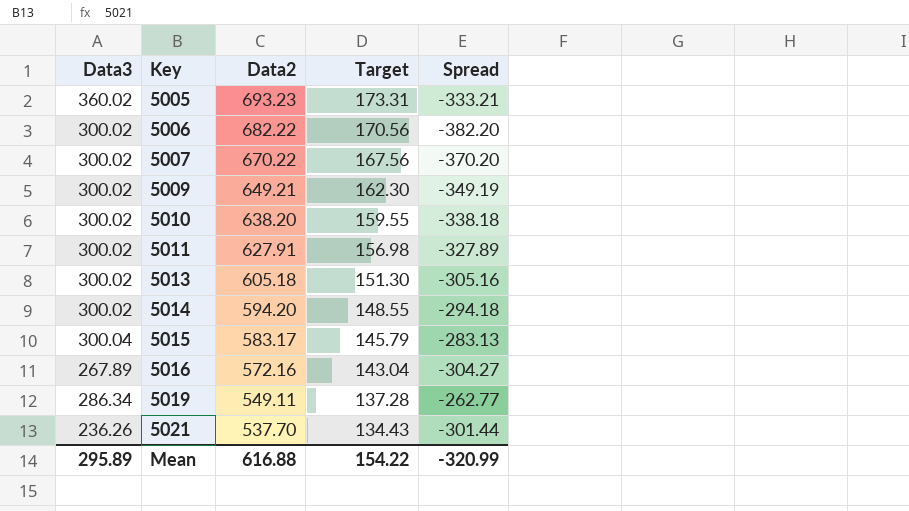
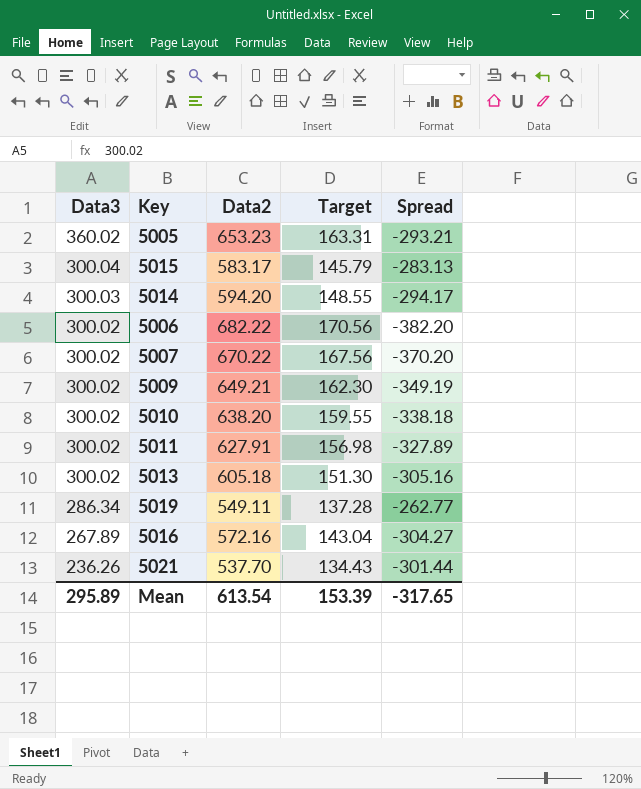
row order: Key ascending -> Data3 descending
5005 | Data2: 693.23 -> 653.23
5005 | Target: 173.31 -> 163.31
5005 | Spread: -333.21 -> -293.21
5014 | Data3: 300.02 -> 300.03
5014 | Spread: -294.18 -> -294.17
Mean | Data2: 616.88 -> 613.54
Mean | Target: 154.22 -> 153.39
Mean | Spread: -320.99 -> -317.65

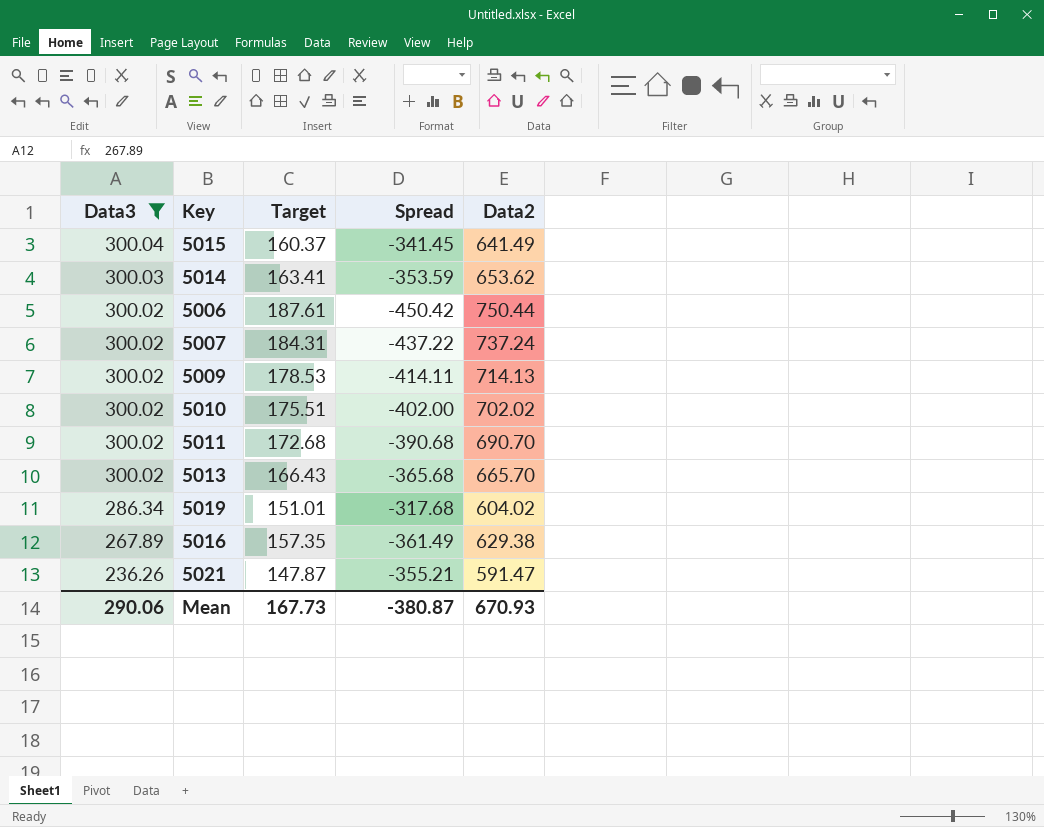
filter: none -> Data3 != 360.02
column Data2 | position: 3 -> 5
5015 | Target: 145.79 -> 160.37
5015 | Spread: -283.13 -> -341.45
5015 | Data2: 583.17 -> 641.49
5014 | Target: 148.55 -> 163.41
5014 | Spread: -294.17 -> -353.59
5014 | Data2: 594.20 -> 653.62
5006 | Target: 170.56 -> 187.61
5006 | Spread: -382.20 -> -450.42
5006 | Data2: 682.22 -> 750.44
5007 | Target: 167.56 -> 184.31
5007 | Spread: -370.20 -> -437.22
5007 | Data2: 670.22 -> 737.24
5009 | Target: 162.30 -> 178.53
5009 | Spread: -349.19 -> -414.11
5009 | Data2: 649.21 -> 714.13
5010 | Target: 159.55 -> 175.51
5010 | Spread: -338.18 -> -402.00
5010 | Data2: 638.20 -> 702.02
5011 | Target: 156.98 -> 172.68
5011 | Spread: -327.89 -> -390.68
5011 | Data2: 627.91 -> 690.70
5013 | Target: 151.30 -> 166.43
5013 | Spread: -305.16 -> -365.68
5013 | Data2: 605.18 -> 665.70
5019 | Target: 137.28 -> 151.01
5019 | Spread: -262.77 -> -317.68
5019 | Data2: 549.11 -> 604.02
5016 | Target: 143.04 -> 157.35
5016 | Spread: -304.27 -> -361.49
5016 | Data2: 572.16 -> 629.38
5021 | Target: 134.43 -> 147.87
5021 | Spread: -301.44 -> -355.21
5021 | Data2: 537.70 -> 591.47
Mean | Data3: 295.89 -> 290.06
Mean | Target: 153.39 -> 167.73
Mean | Spread: -317.65 -> -380.87
Mean | Data2: 613.54 -> 670.93

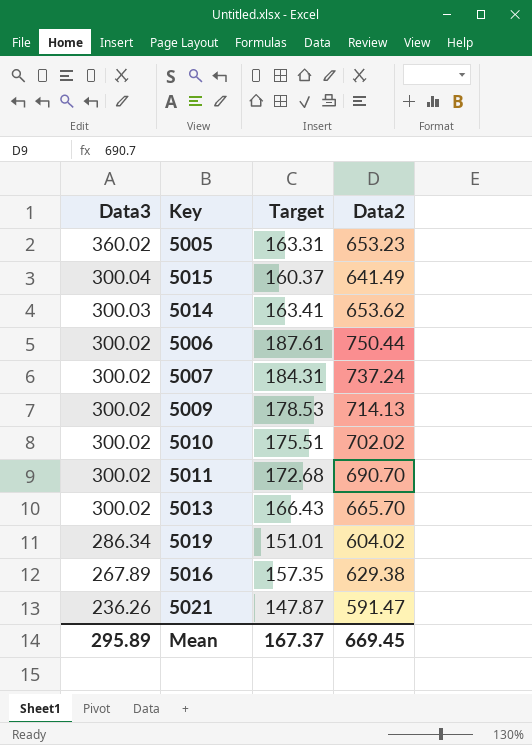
filter: Data3 != 360.02 -> none
column Spread | formula: [Data3] - [Data2] -> none
Mean | Data3: 290.06 -> 295.89
Mean | Target: 167.73 -> 167.37
Mean | Data2: 670.93 -> 669.45

